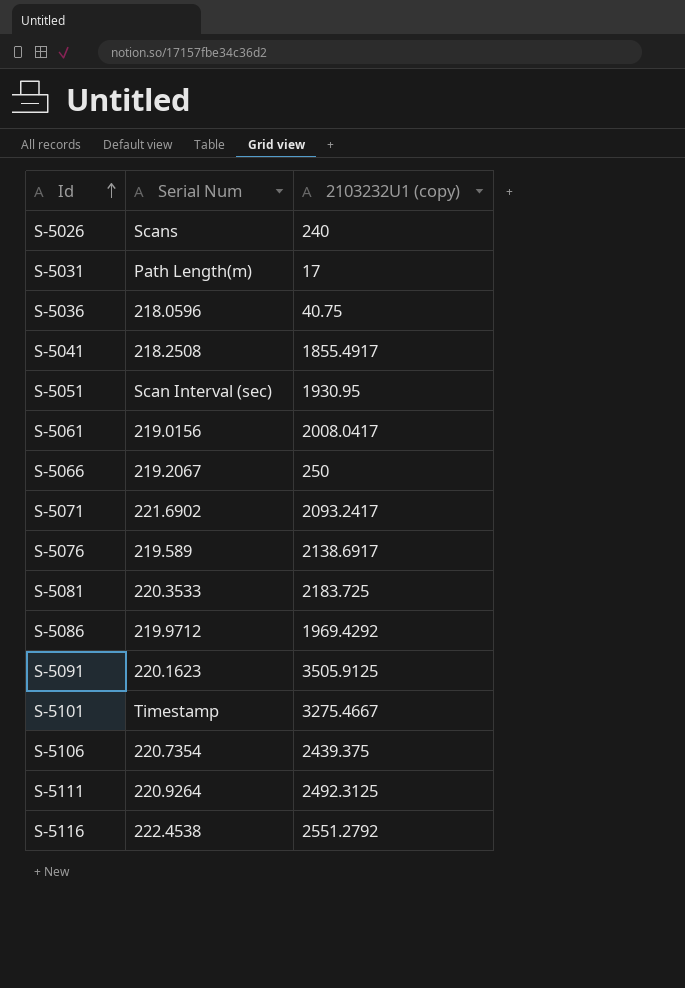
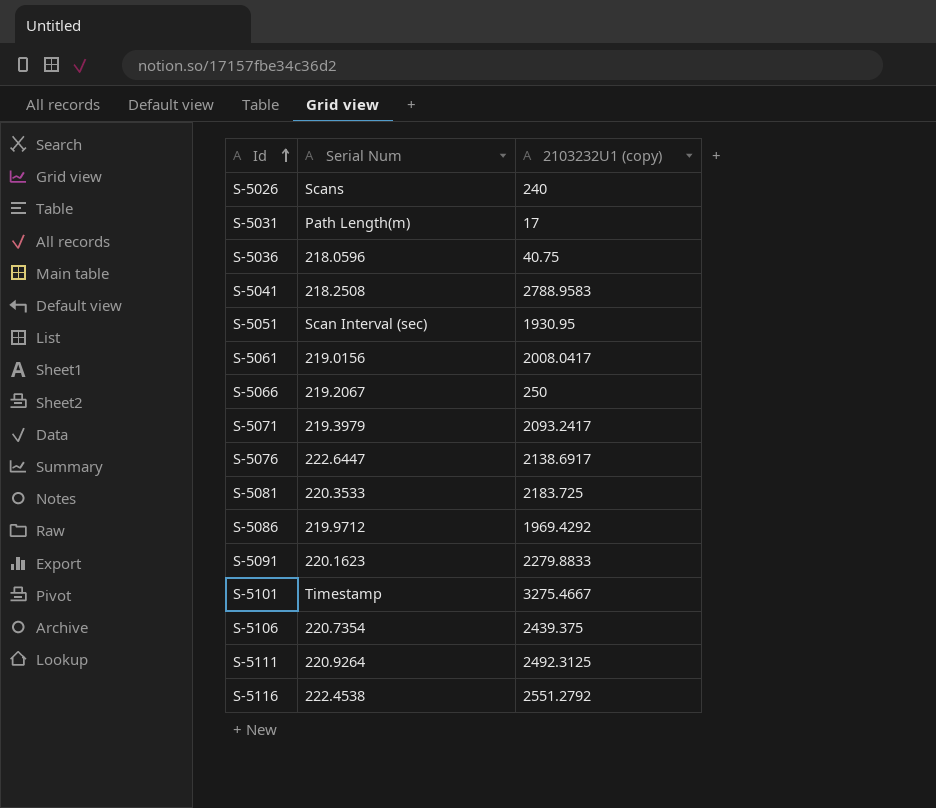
S-5041 | 2103232U1 (copy): 1855.4917 -> 2788.9583
S-5071 | Serial Num: 221.6902 -> 219.3979
S-5076 | Serial Num: 219.589 -> 222.6447
S-5091 | 2103232U1 (copy): 3505.9125 -> 2279.8833

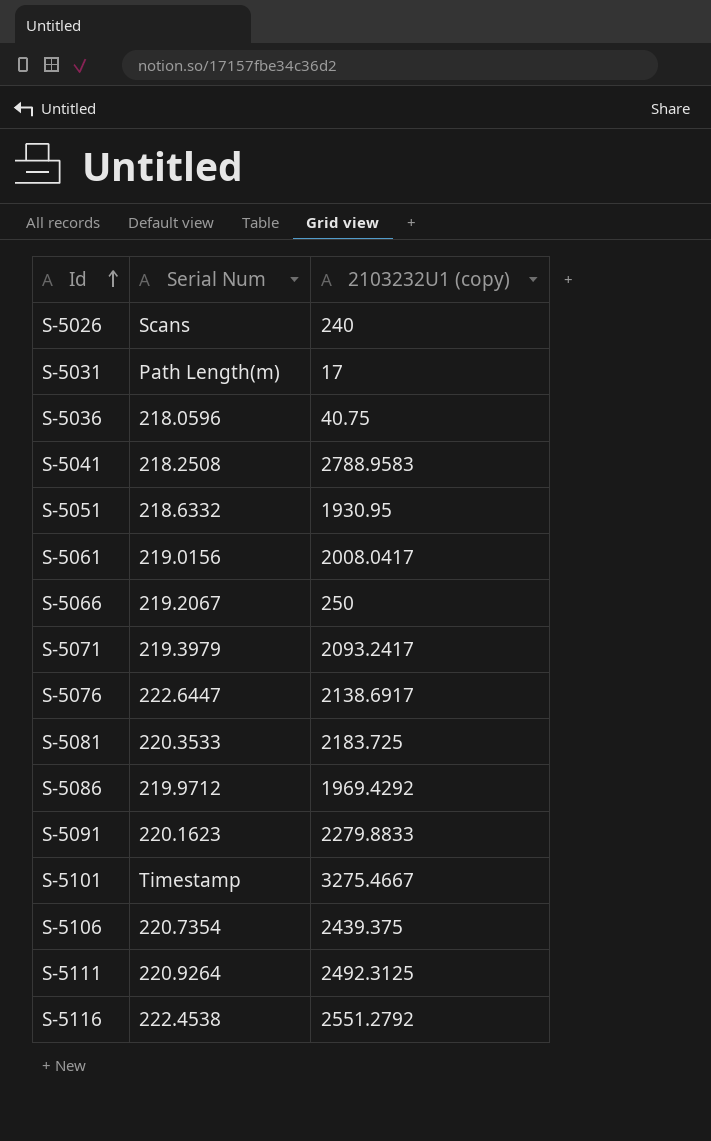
S-5051 | Serial Num: Scan Interval (sec) -> 218.6332

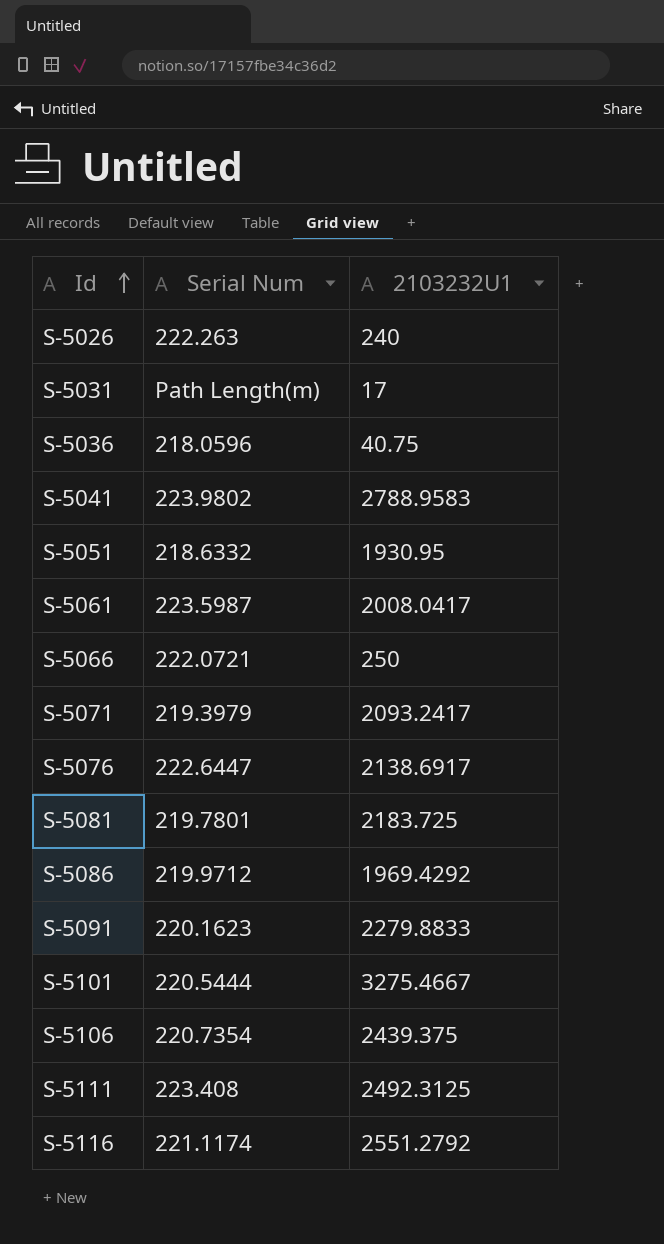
column name: 2103232U1 (copy) -> 2103232U1
S-5026 | Serial Num: Scans -> 222.263
S-5041 | Serial Num: 218.2508 -> 223.9802
S-5061 | Serial Num: 219.0156 -> 223.5987
S-5066 | Serial Num: 219.2067 -> 222.0721
S-5081 | Serial Num: 220.3533 -> 219.7801
S-5101 | Serial Num: Timestamp -> 220.5444
S-5111 | Serial Num: 220.9264 -> 223.408
S-5116 | Serial Num: 222.4538 -> 221.1174

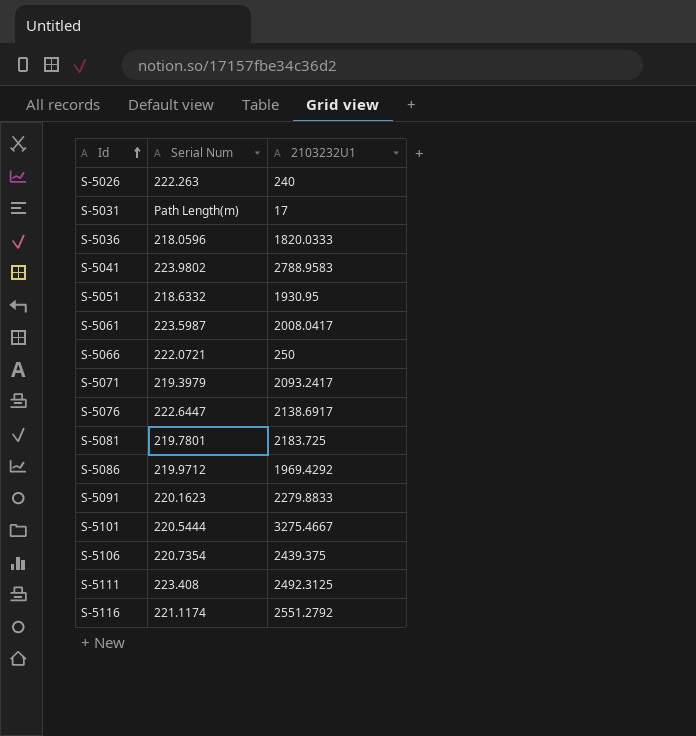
S-5036 | 2103232U1: 40.75 -> 1820.0333

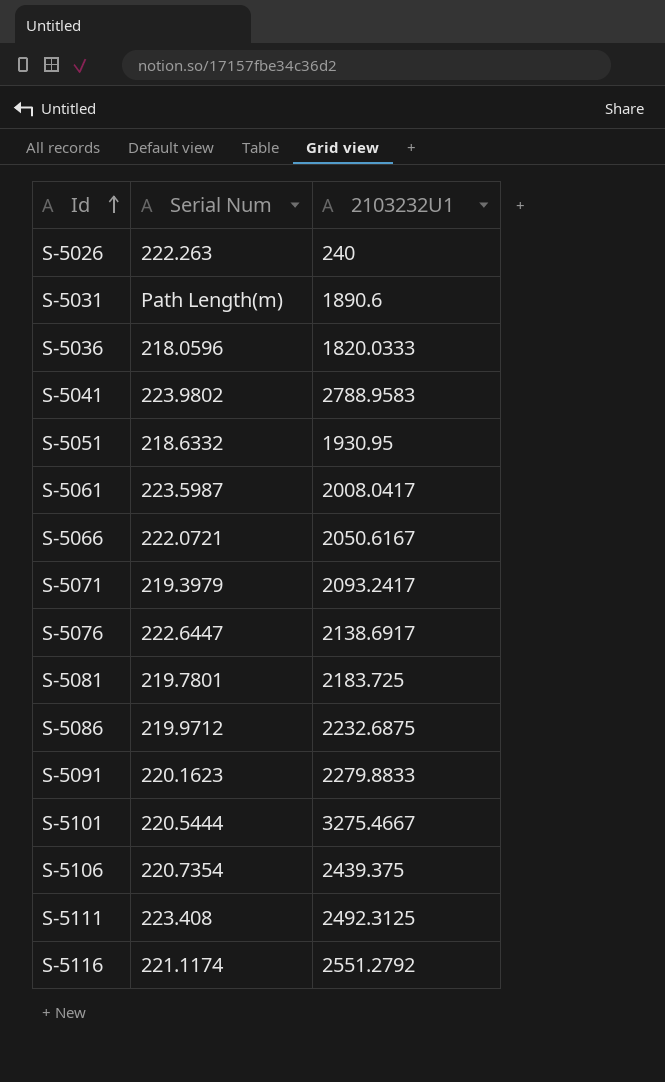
S-5031 | 2103232U1: 17 -> 1890.6
S-5066 | 2103232U1: 250 -> 2050.6167
S-5086 | 2103232U1: 1969.4292 -> 2232.6875

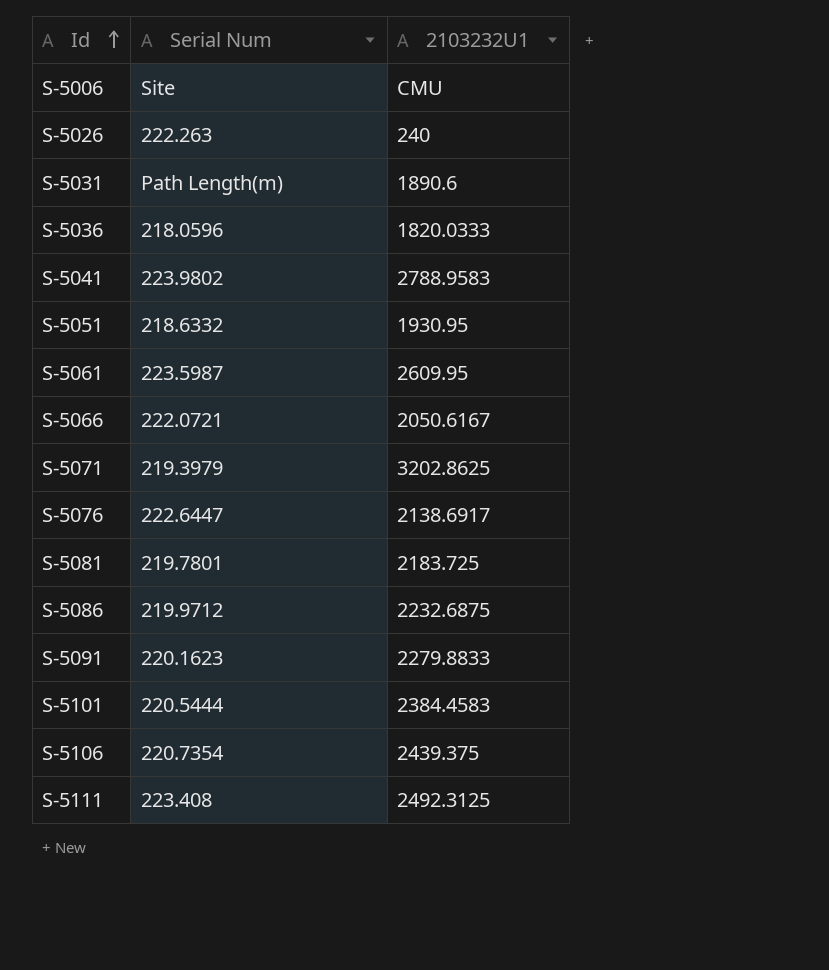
row S-5116: 221.1174 | 2551.2792 -> none
row S-5006: none -> Site | CMU
S-5061 | 2103232U1: 2008.0417 -> 2609.95
S-5071 | 2103232U1: 2093.2417 -> 3202.8625
S-5101 | 2103232U1: 3275.4667 -> 2384.4583

